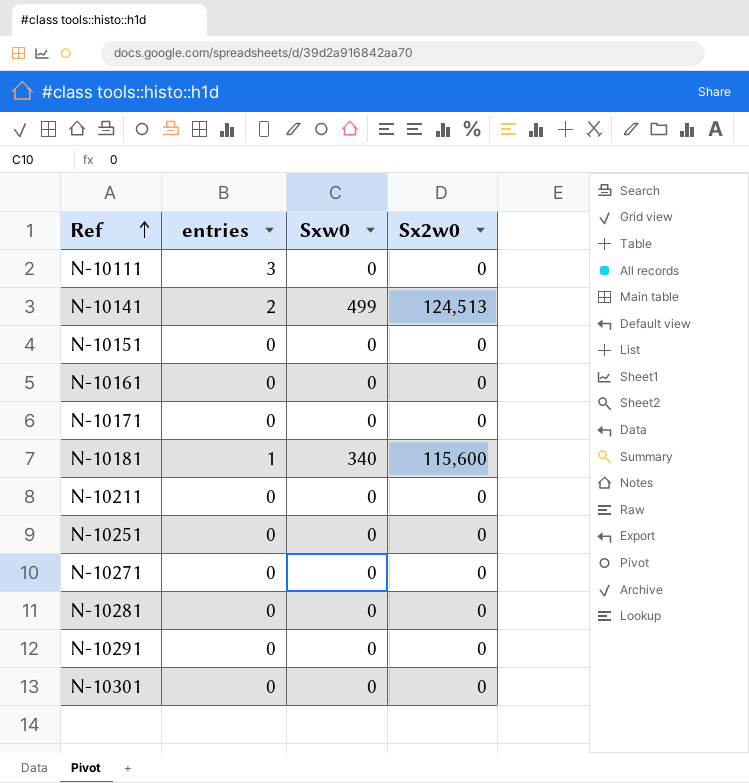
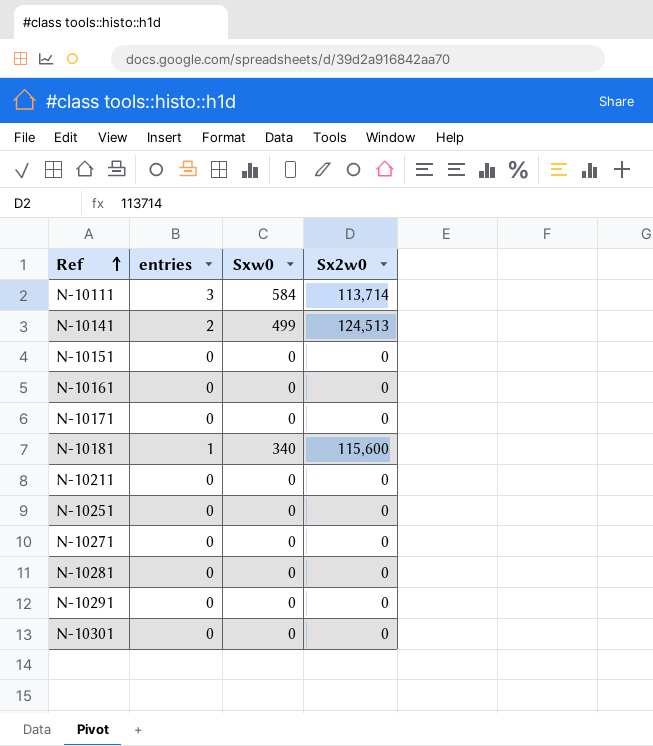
N-10111 | Sxw0: 0 -> 584
N-10111 | Sx2w0: 0 -> 113,714

